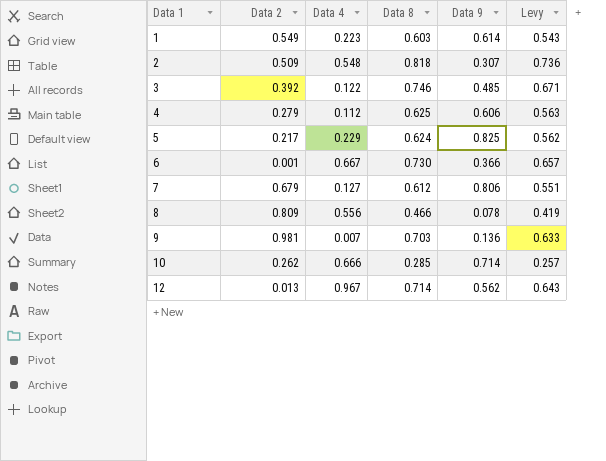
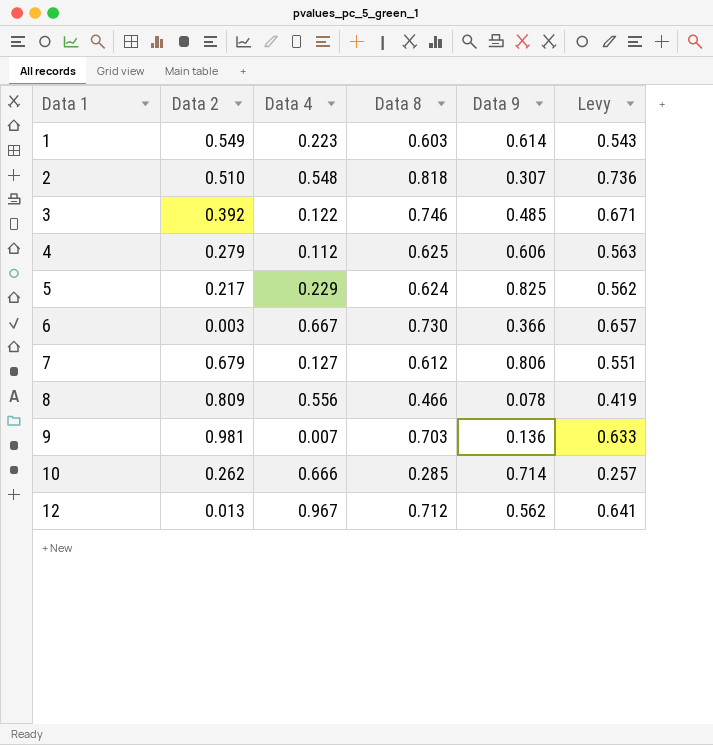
2 | Data 2: 0.509 -> 0.510
6 | Data 2: 0.001 -> 0.003
12 | Data 8: 0.714 -> 0.712
12 | Levy: 0.643 -> 0.641

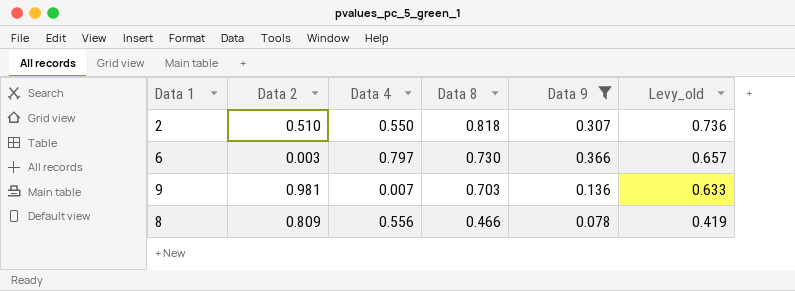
filter: none -> Data 9 <= 0.366
row order: Data 1 ascending -> Data 8 descending
column name: Levy -> Levy_old
2 | Data 4: 0.548 -> 0.550
6 | Data 4: 0.667 -> 0.797

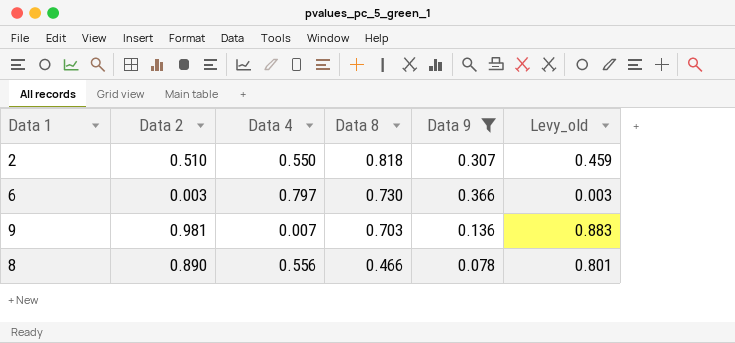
column Levy_old | formula: [Data 8] * 0.9 -> [Data 2] * 0.9
8 | Data 2: 0.809 -> 0.890

